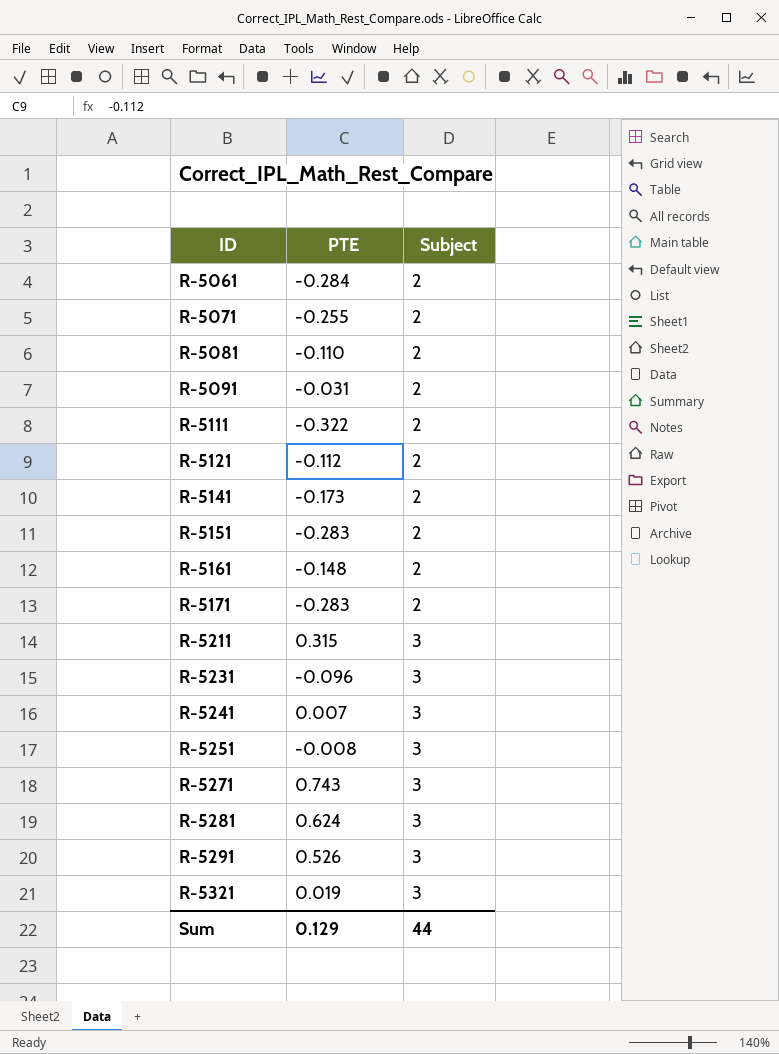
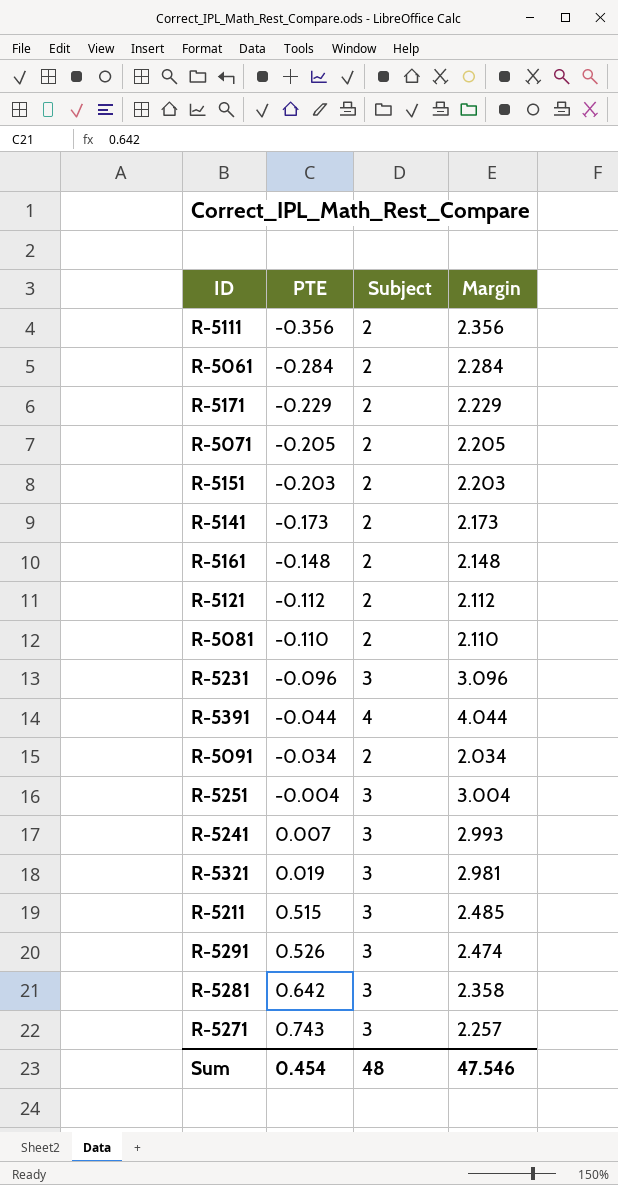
row order: ID ascending -> PTE ascending
column Margin | formula: none -> [Subject] - [PTE]
R-5111 | PTE: -0.322 -> -0.356
R-5171 | PTE: -0.283 -> -0.229
R-5071 | PTE: -0.255 -> -0.205
R-5151 | PTE: -0.283 -> -0.203
row R-5391: none -> -0.044 | 4 | 4.044
R-5091 | PTE: -0.031 -> -0.034
R-5251 | PTE: -0.008 -> -0.004
R-5211 | PTE: 0.315 -> 0.515
R-5281 | PTE: 0.624 -> 0.642
Sum | PTE: 0.129 -> 0.454
Sum | Subject: 44 -> 48

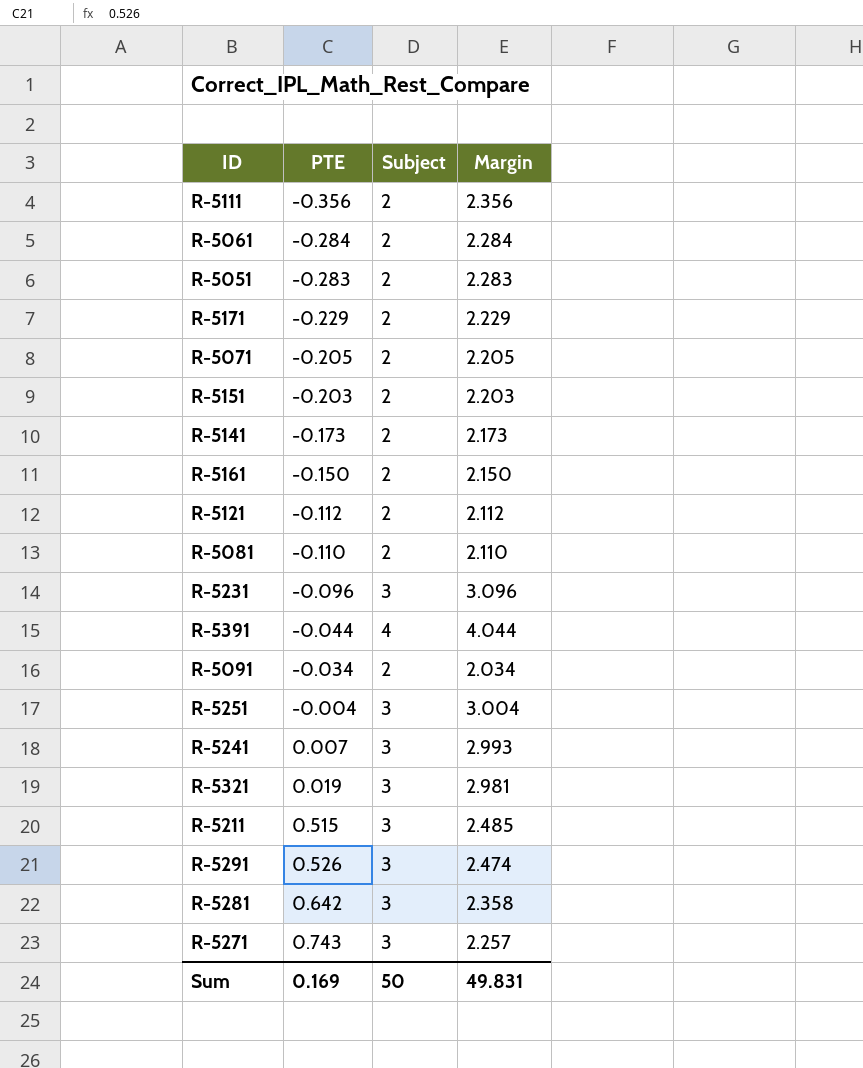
row R-5051: none -> -0.283 | 2 | 2.283
R-5161 | PTE: -0.148 -> -0.150
R-5161 | Margin: 2.148 -> 2.150
Sum | PTE: 0.454 -> 0.169
Sum | Subject: 48 -> 50
Sum | Margin: 47.546 -> 49.831

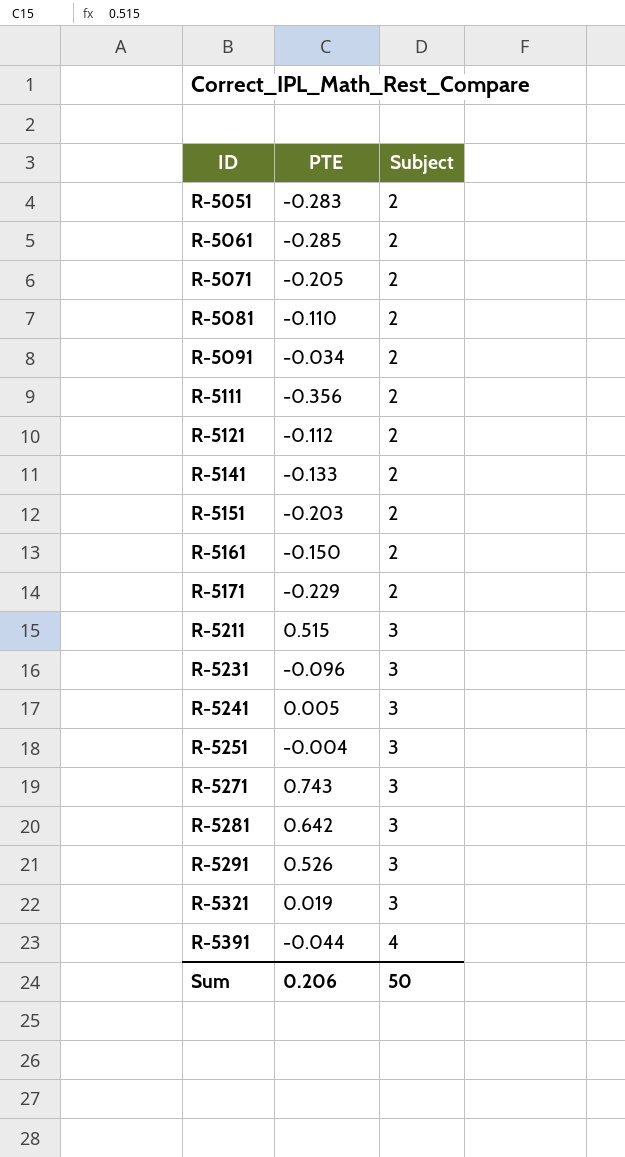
row order: PTE ascending -> ID ascending
column Margin | formula: [Subject] - [PTE] -> none
R-5061 | PTE: -0.284 -> -0.285
R-5141 | PTE: -0.173 -> -0.133
R-5241 | PTE: 0.007 -> 0.005
Sum | PTE: 0.169 -> 0.206

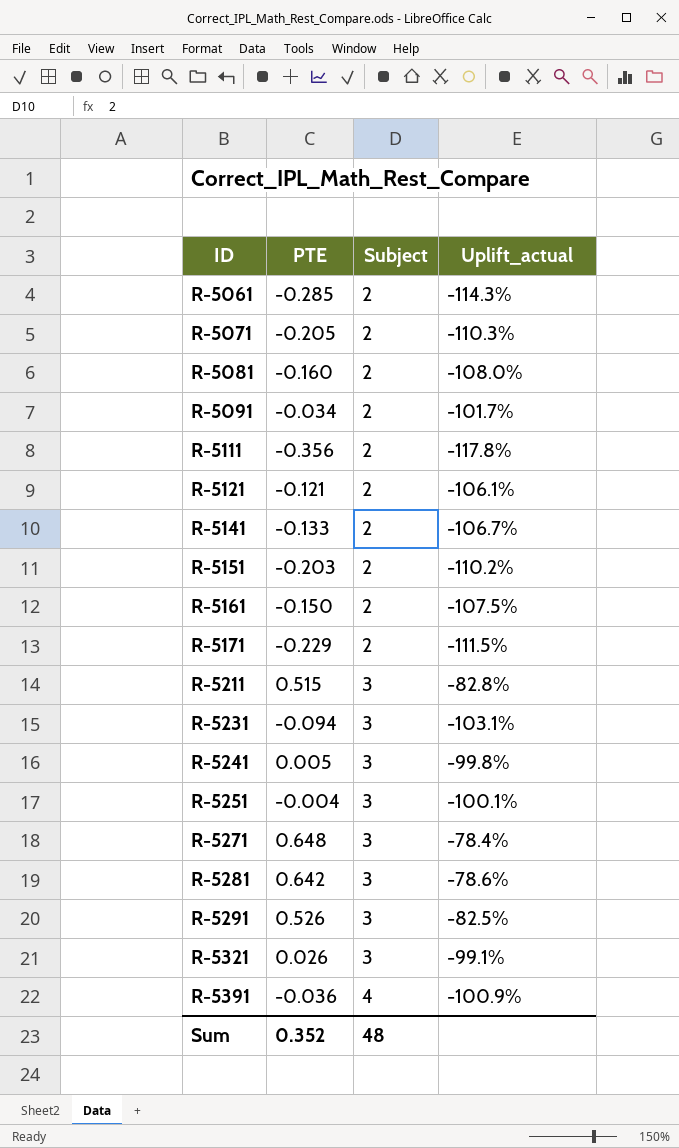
column Uplift_actual | formula: none -> ([PTE] - [Subject]) / [Subject]
row R-5051: -0.283 | 2 -> none
R-5081 | PTE: -0.110 -> -0.160
R-5121 | PTE: -0.112 -> -0.121
R-5231 | PTE: -0.096 -> -0.094
R-5271 | PTE: 0.743 -> 0.648
R-5321 | PTE: 0.019 -> 0.026
R-5391 | PTE: -0.044 -> -0.036
Sum | PTE: 0.206 -> 0.352
Sum | Subject: 50 -> 48

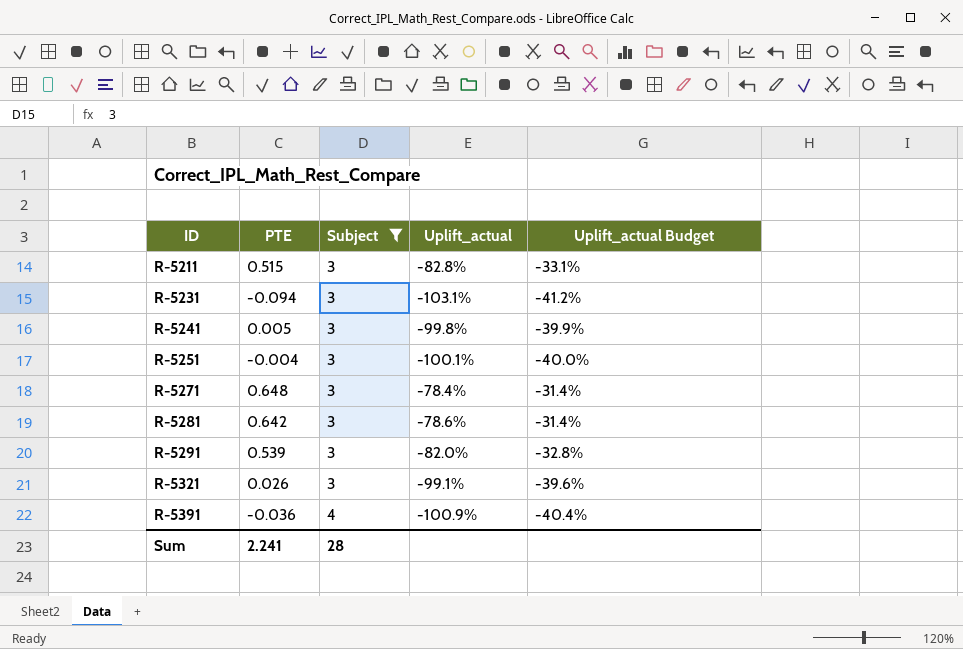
filter: none -> Subject != 2
column Uplift_actual Budget | formula: none -> [Uplift_actual] * 0.4
R-5291 | PTE: 0.526 -> 0.539
R-5291 | Uplift_actual: -82.5% -> -82.0%
Sum | PTE: 0.352 -> 2.241
Sum | Subject: 48 -> 28

